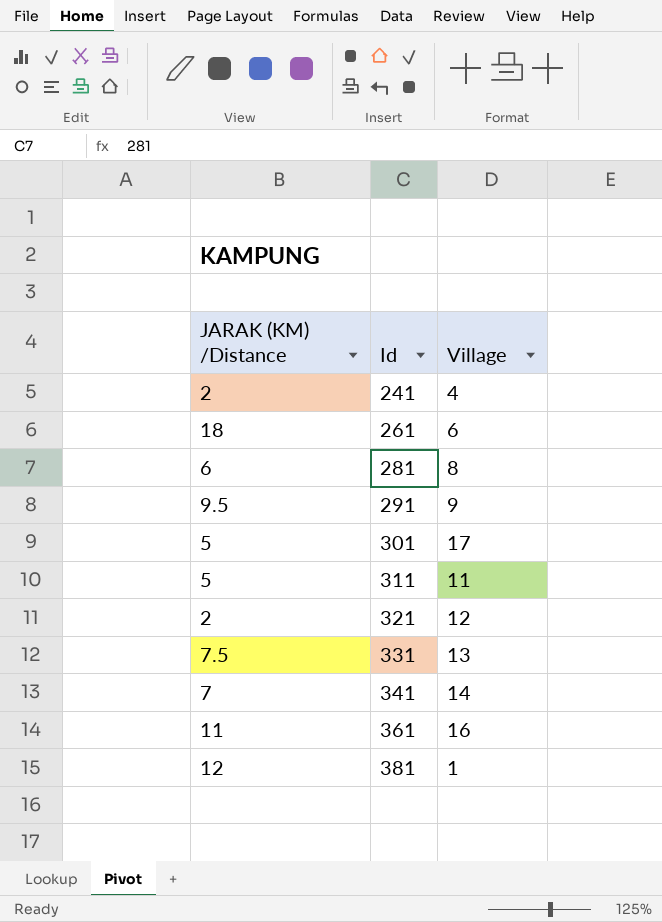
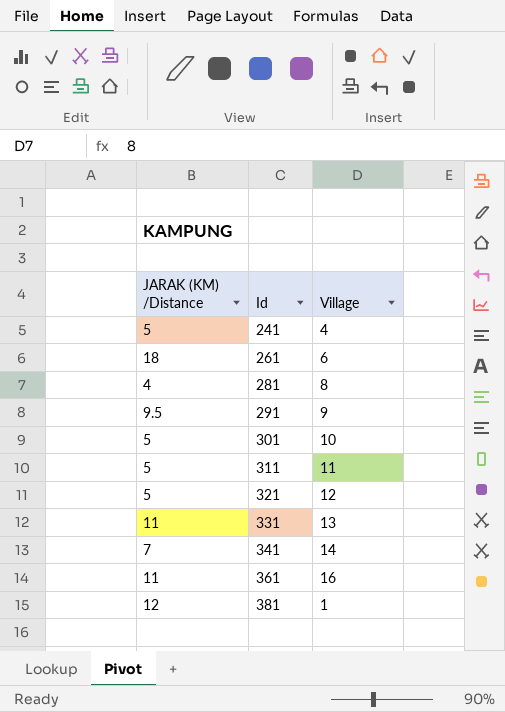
241 | JARAK (KM) /Distance: 2 -> 5
281 | JARAK (KM) /Distance: 6 -> 4
301 | Village: 17 -> 10
321 | JARAK (KM) /Distance: 2 -> 5
331 | JARAK (KM) /Distance: 7.5 -> 11

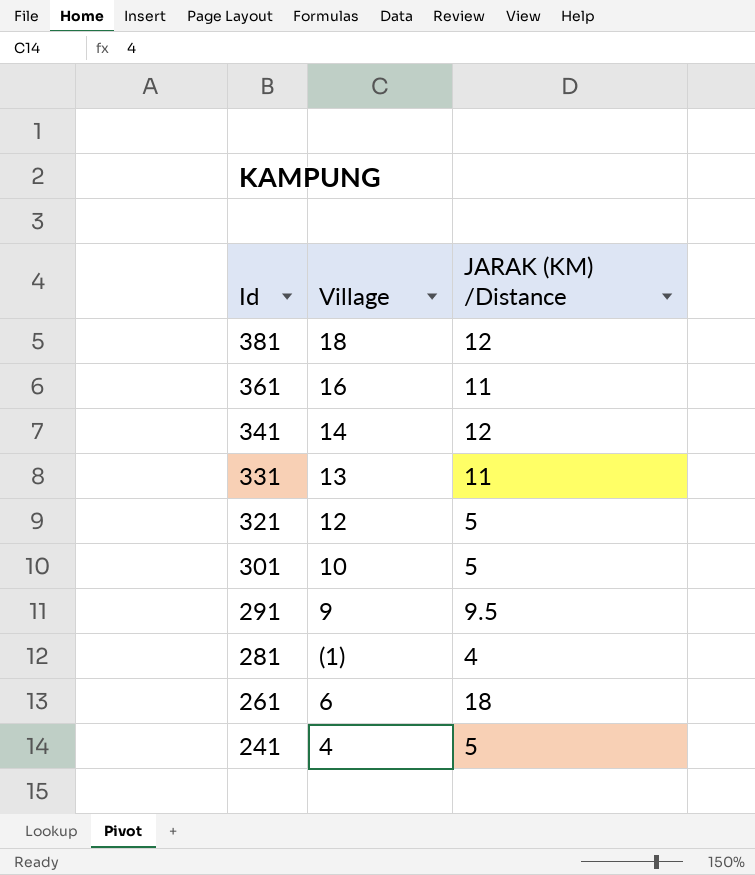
row order: Id ascending -> Id descending
column JARAK (KM) /Distance | position: 1 -> 3
row 311: 5 | 11 -> none
381 | Village: 1 -> 18
341 | JARAK (KM) /Distance: 7 -> 12
281 | Village: 8 -> (1)

